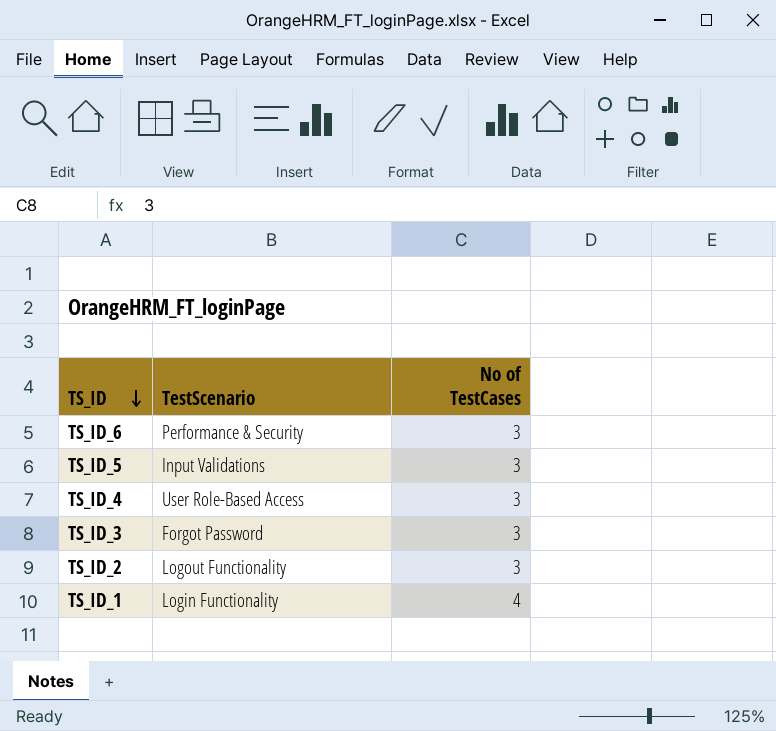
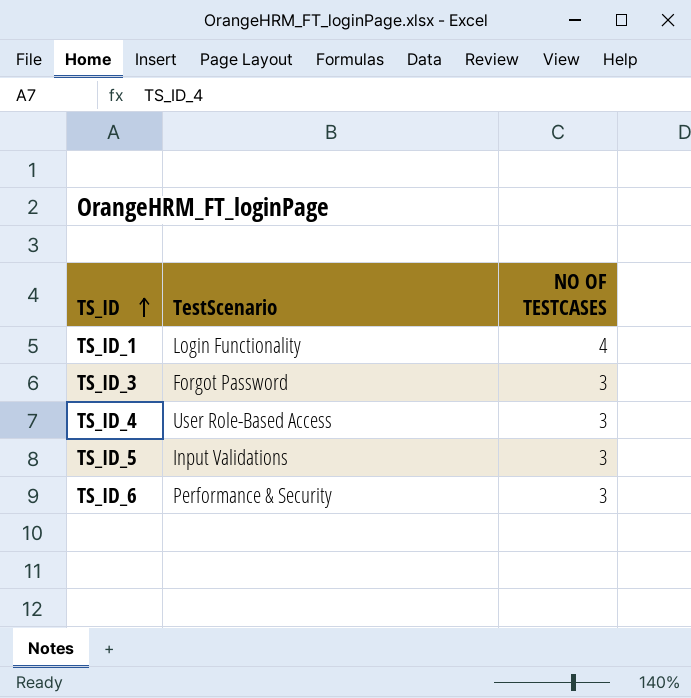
row order: TS_ID descending -> TS_ID ascending
column name: No of TestCases -> NO OF TESTCASES
row TS_ID_2: Logout Functionality | 3 -> none

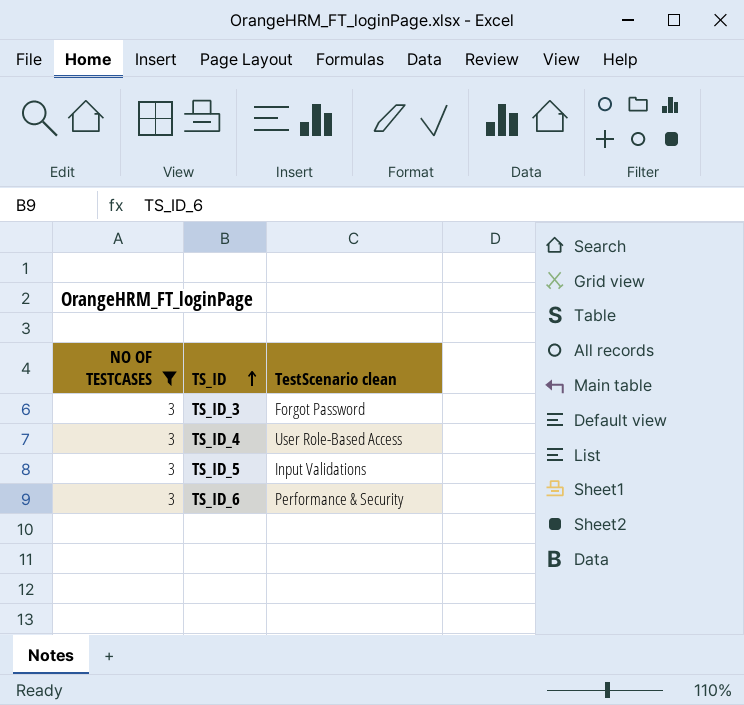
filter: none -> NO OF TESTCASES = 3
column NO OF TESTCASES | position: 3 -> 1
column name: TestScenario -> TestScenario clean

